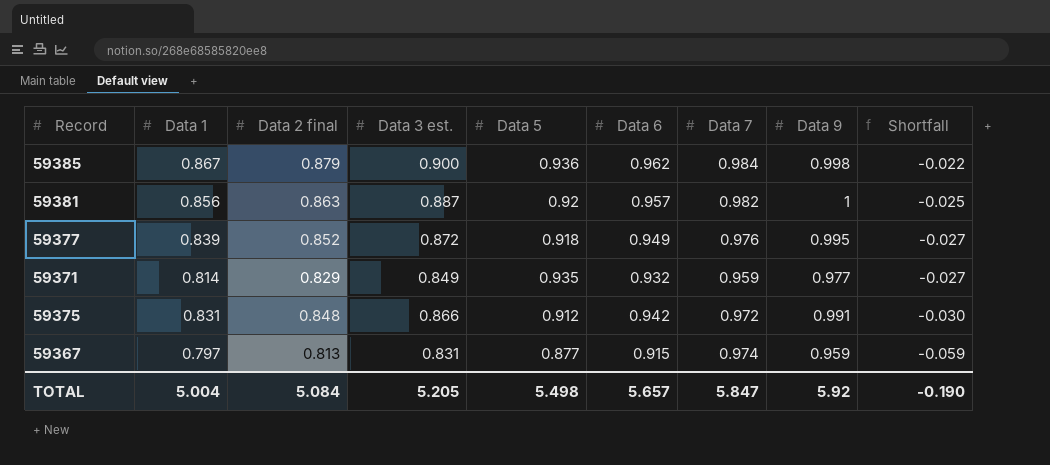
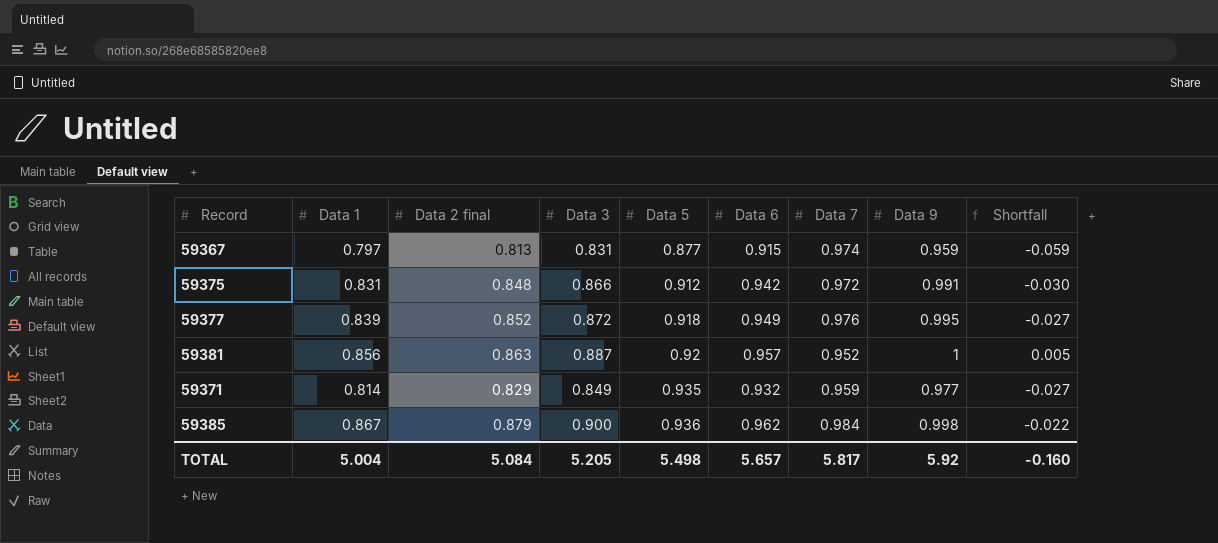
row order: Shortfall descending -> Data 5 ascending
column name: Data 3 est. -> Data 3
59381 | Data 7: 0.982 -> 0.952
59381 | Shortfall: -0.025 -> 0.005
TOTAL | Data 7: 5.847 -> 5.817
TOTAL | Shortfall: -0.190 -> -0.160

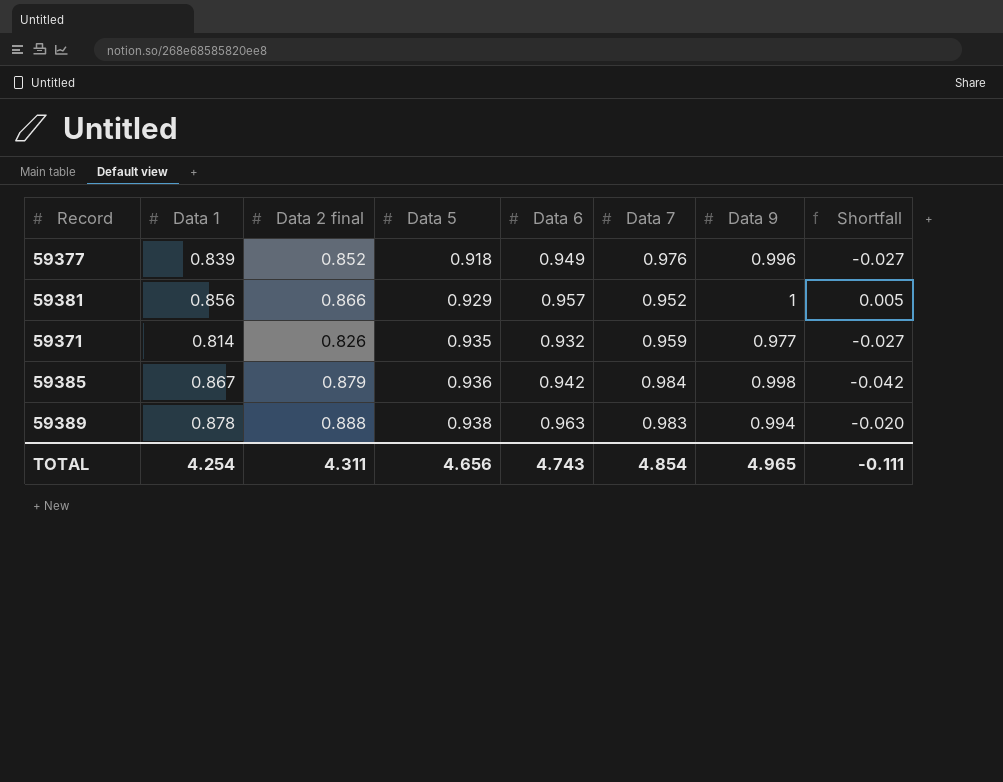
column Data 3 | position: 4 -> none
row 59367: 0.797 | 0.813 | 0.831 | 0.877 | 0.915 | 0.974 | 0.959 | -0.059 -> none
row 59375: 0.831 | 0.848 | 0.866 | 0.912 | 0.942 | 0.972 | 0.991 | -0.030 -> none
59377 | Data 9: 0.995 -> 0.996
59381 | Data 2 final: 0.863 -> 0.866
59381 | Data 5: 0.92 -> 0.929
59371 | Data 2 final: 0.829 -> 0.826
59385 | Data 6: 0.962 -> 0.942
59385 | Shortfall: -0.022 -> -0.042
row 59389: none -> 0.878 | 0.888 | 0.938 | 0.963 | 0.983 | 0.994 | -0.020
TOTAL | Data 1: 5.004 -> 4.254
TOTAL | Data 2 final: 5.084 -> 4.311
TOTAL | Data 5: 5.498 -> 4.656
TOTAL | Data 6: 5.657 -> 4.743
TOTAL | Data 7: 5.817 -> 4.854
TOTAL | Data 9: 5.92 -> 4.965
TOTAL | Shortfall: -0.160 -> -0.111

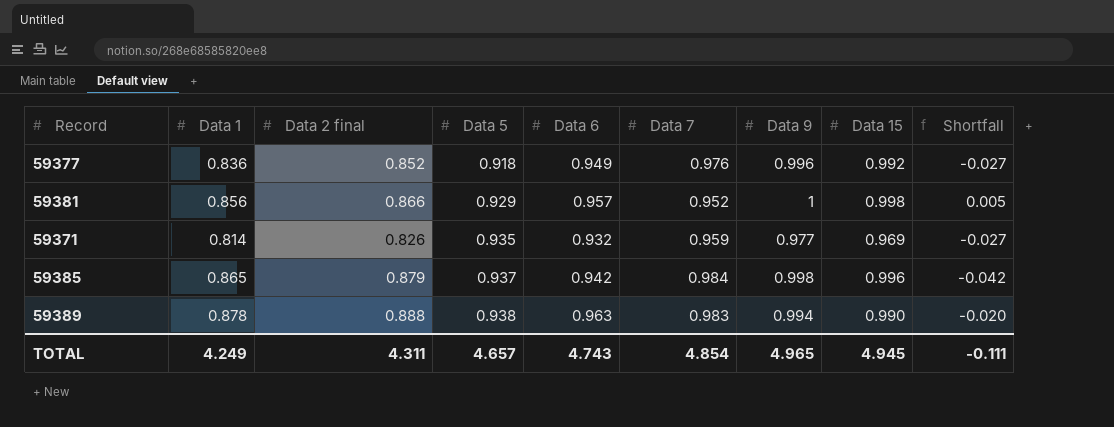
column Data 15 | position: none -> 8
59377 | Data 1: 0.839 -> 0.836
59385 | Data 1: 0.867 -> 0.865
59385 | Data 5: 0.936 -> 0.937
TOTAL | Data 1: 4.254 -> 4.249
TOTAL | Data 5: 4.656 -> 4.657

